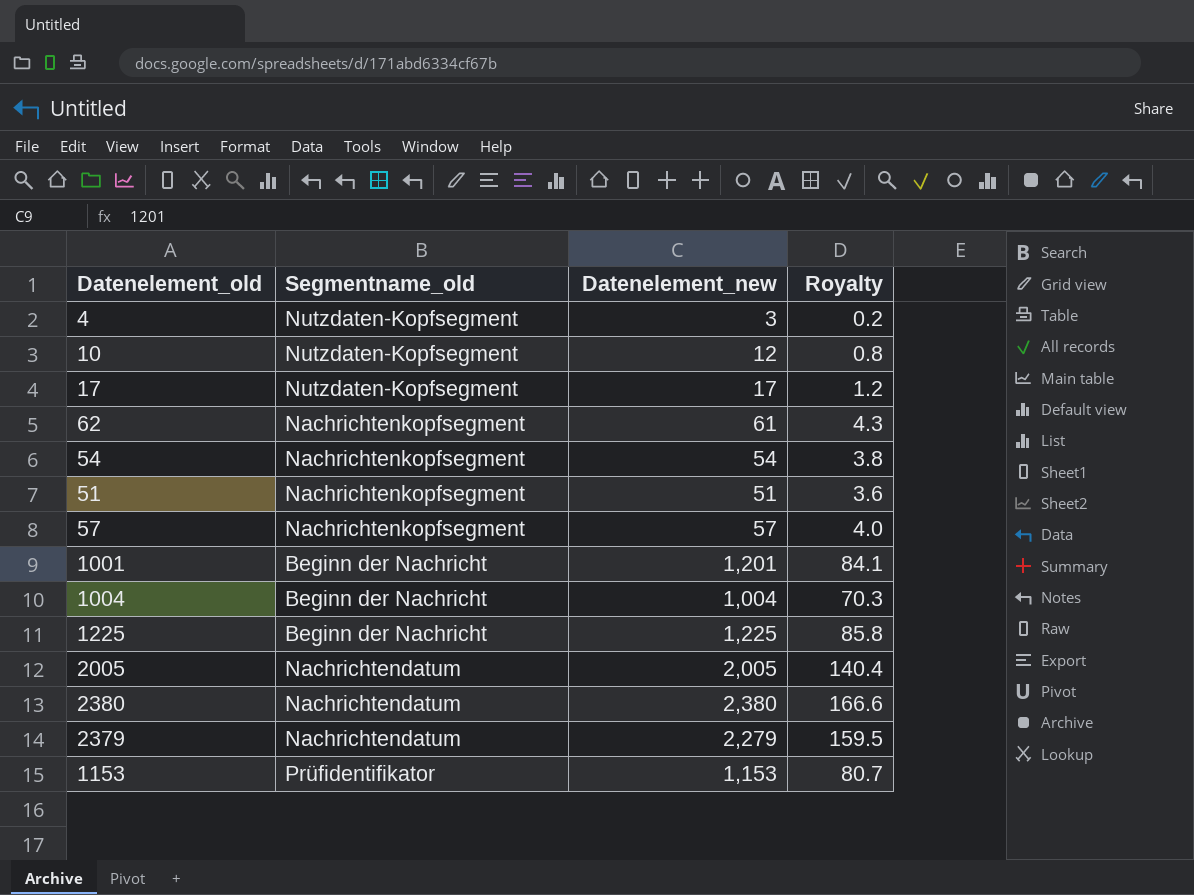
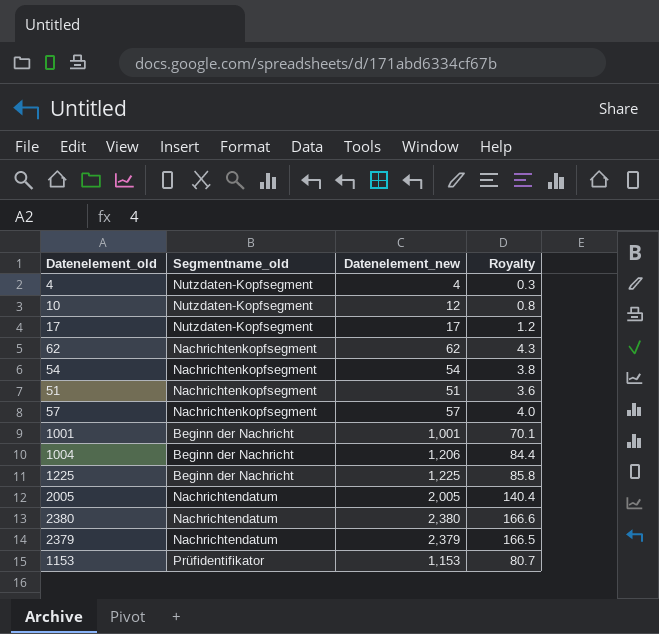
4 | Datenelement_new: 3 -> 4
4 | Royalty: 0.2 -> 0.3
62 | Datenelement_new: 61 -> 62
1001 | Datenelement_new: 1,201 -> 1,001
1001 | Royalty: 84.1 -> 70.1
1004 | Datenelement_new: 1,004 -> 1,206
1004 | Royalty: 70.3 -> 84.4
2379 | Datenelement_new: 2,279 -> 2,379
2379 | Royalty: 159.5 -> 166.5

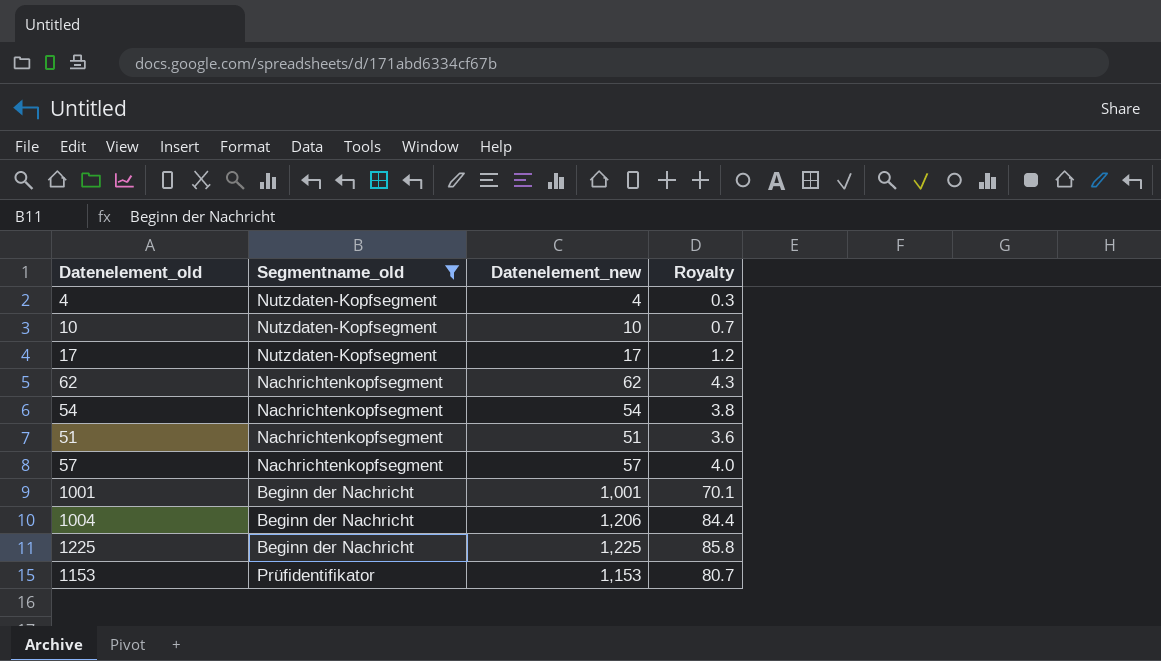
filter: none -> Segmentname_old != Nachrichtendatum
10 | Datenelement_new: 12 -> 10
10 | Royalty: 0.8 -> 0.7

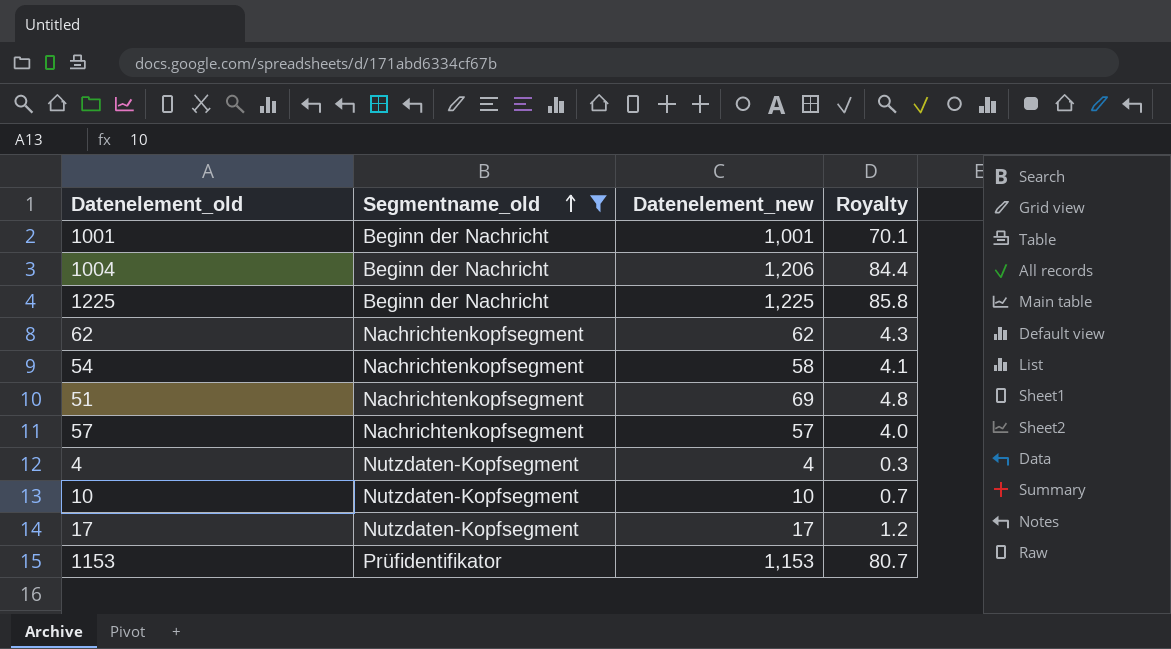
row order: none -> Segmentname_old ascending
54 | Datenelement_new: 54 -> 58
54 | Royalty: 3.8 -> 4.1
51 | Datenelement_new: 51 -> 69
51 | Royalty: 3.6 -> 4.8

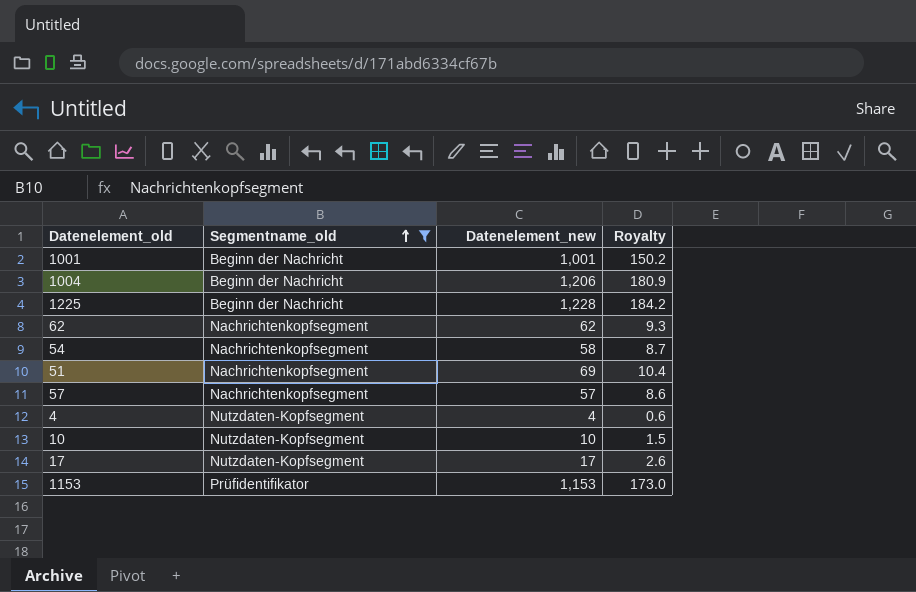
column Royalty | formula: [Datenelement_new] * 0.07 -> [Datenelement_new] * 0.15
1225 | Datenelement_new: 1,225 -> 1,228

